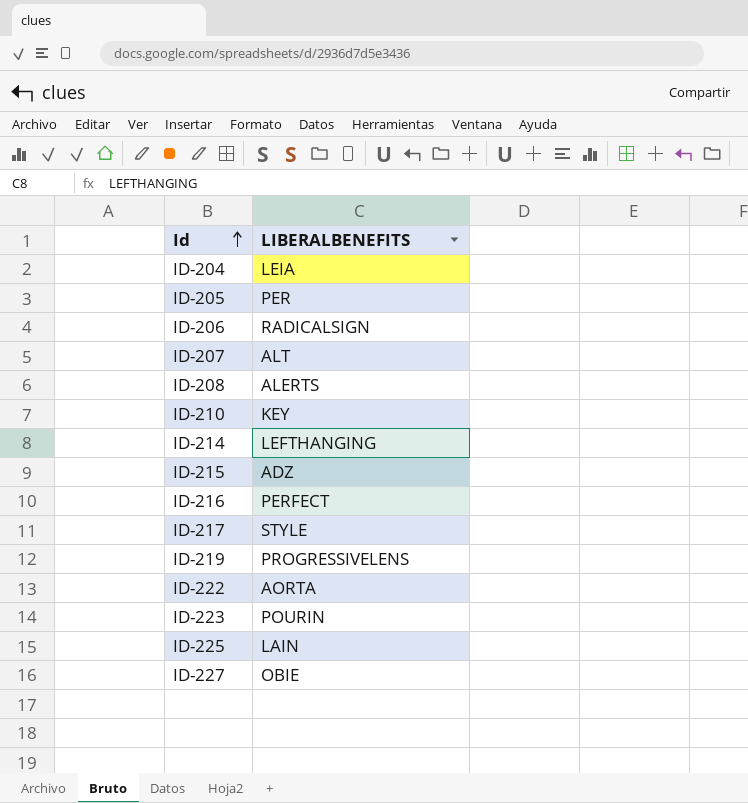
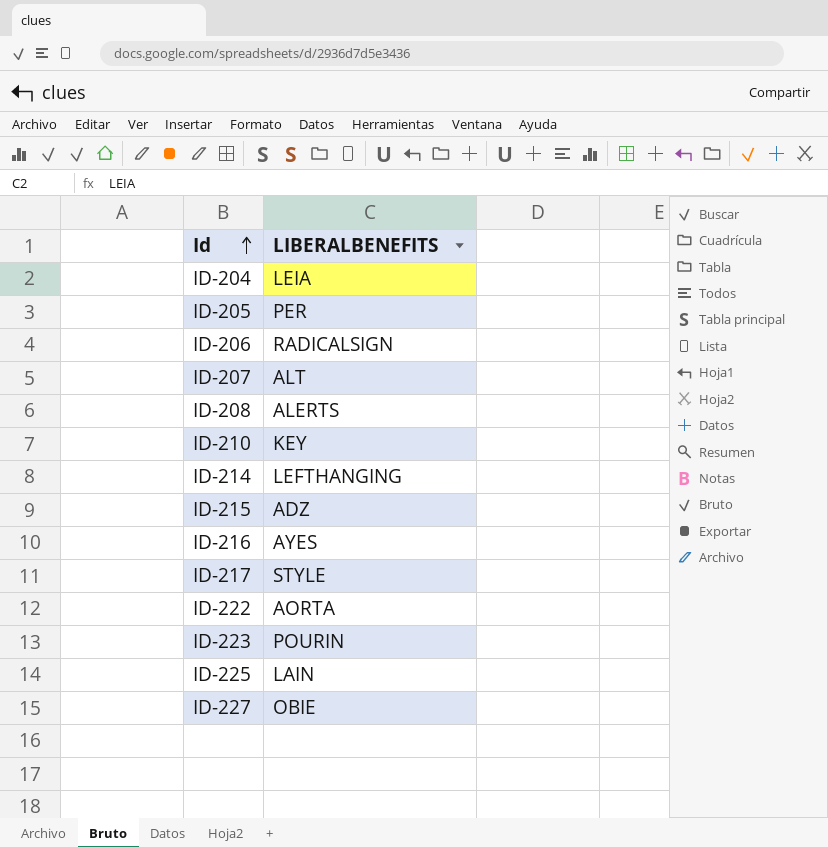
row ID-219: PROGRESSIVELENS -> none
ID-216 | LIBERALBENEFITS: PERFECT -> AYES

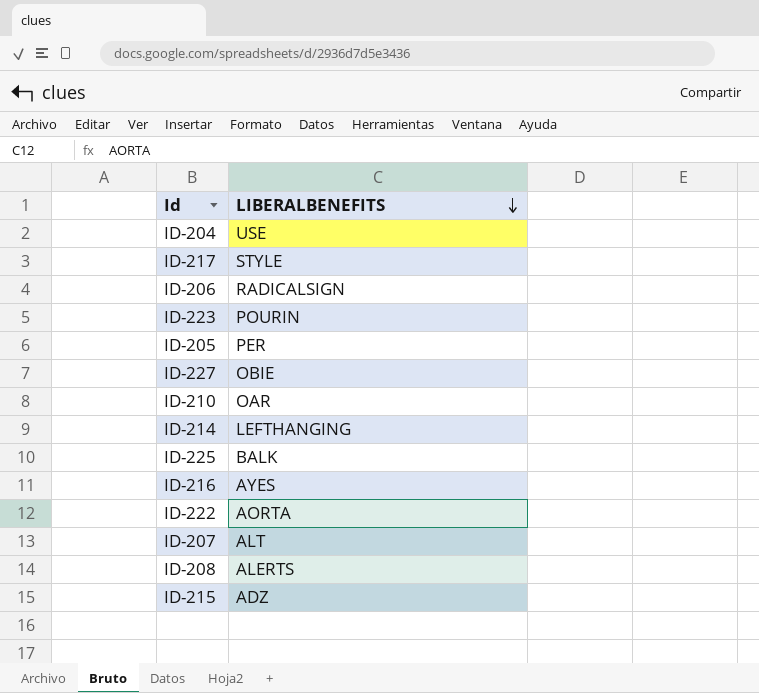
row order: Id ascending -> LIBERALBENEFITS descending
ID-204 | LIBERALBENEFITS: LEIA -> USE
ID-210 | LIBERALBENEFITS: KEY -> OAR
ID-225 | LIBERALBENEFITS: LAIN -> BALK

